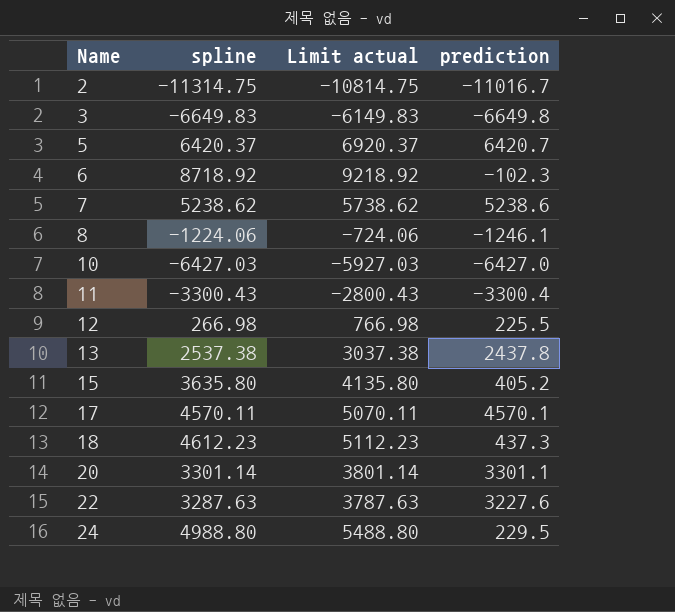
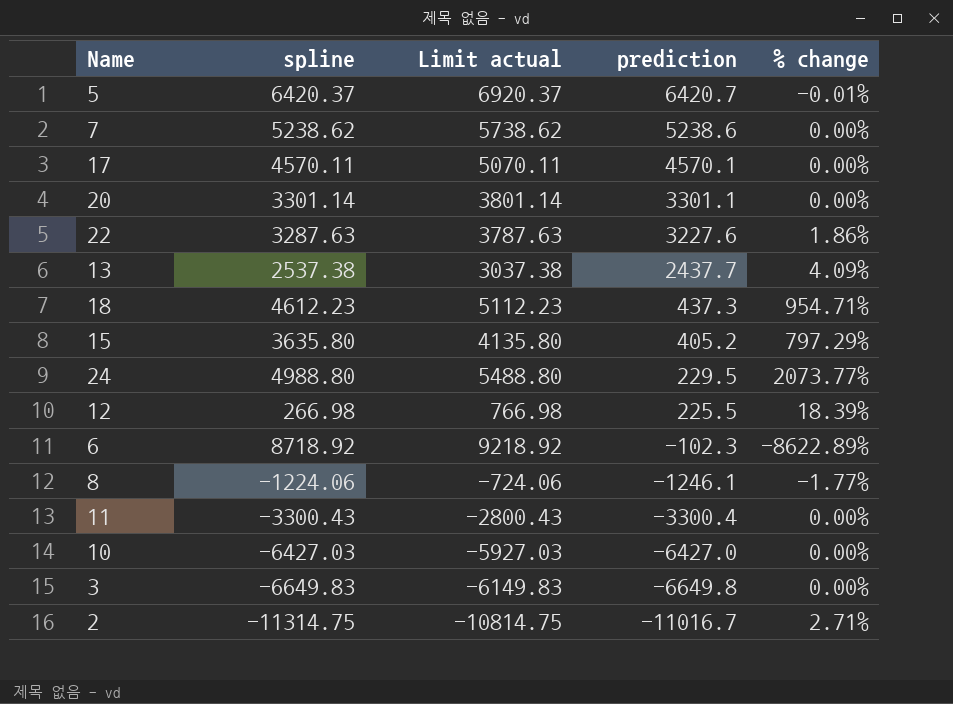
row order: Name ascending -> prediction descending
column % change | formula: none -> ([spline] - [prediction]) / [prediction]
13 | prediction: 2437.8 -> 2437.7

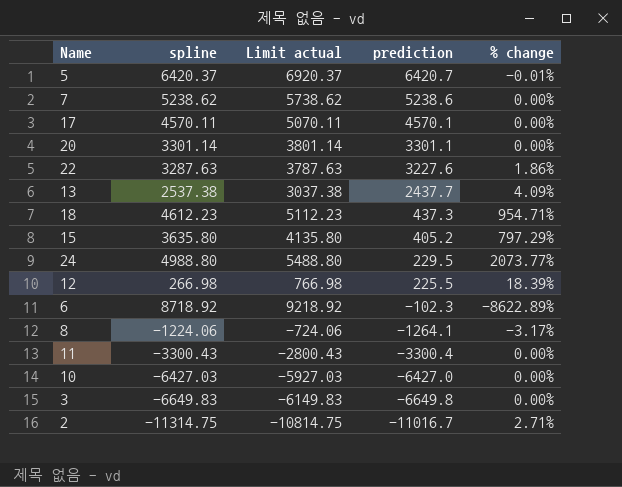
8 | prediction: -1246.1 -> -1264.1
8 | % change: -1.77% -> -3.17%

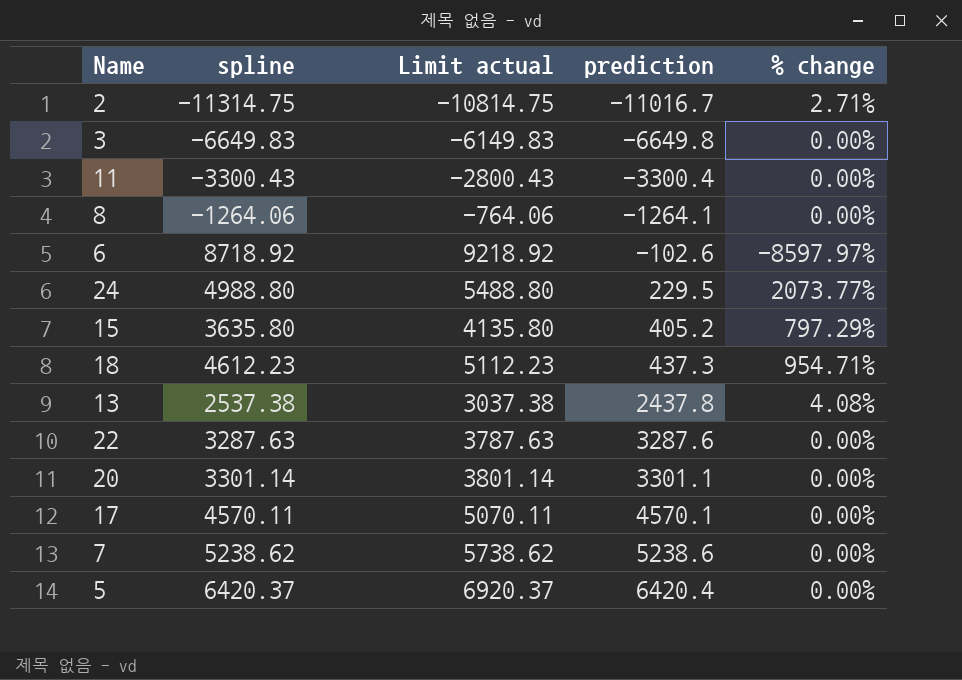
row order: prediction descending -> prediction ascending
row 12: 266.98 | 766.98 | 225.5 | 18.39% -> none
row 10: -6427.03 | -5927.03 | -6427.0 | 0.00% -> none
8 | spline: -1224.06 -> -1264.06
8 | Limit actual: -724.06 -> -764.06
8 | % change: -3.17% -> 0.00%
6 | prediction: -102.3 -> -102.6
6 | % change: -8622.89% -> -8597.97%
13 | prediction: 2437.7 -> 2437.8
13 | % change: 4.09% -> 4.08%
22 | prediction: 3227.6 -> 3287.6
22 | % change: 1.86% -> 0.00%
5 | prediction: 6420.7 -> 6420.4
5 | % change: -0.01% -> 0.00%

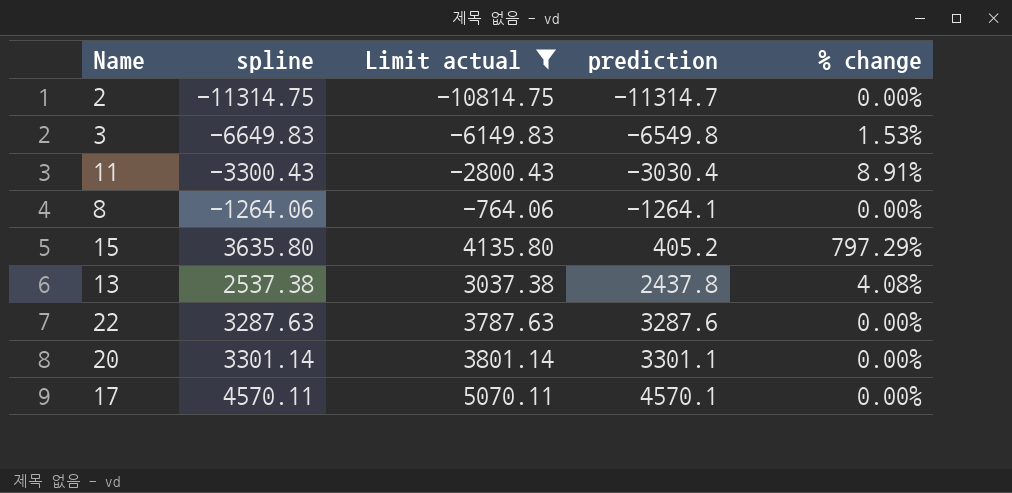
filter: none -> Limit actual <= 5070.11
2 | prediction: -11016.7 -> -11314.7
2 | % change: 2.71% -> 0.00%
3 | prediction: -6649.8 -> -6549.8
3 | % change: 0.00% -> 1.53%
11 | prediction: -3300.4 -> -3030.4
11 | % change: 0.00% -> 8.91%

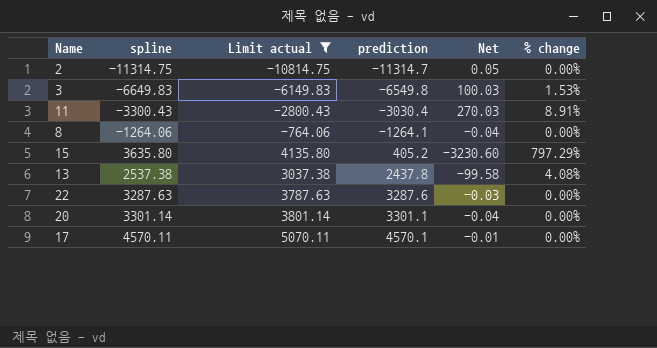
column Net | formula: none -> [prediction] - [spline]

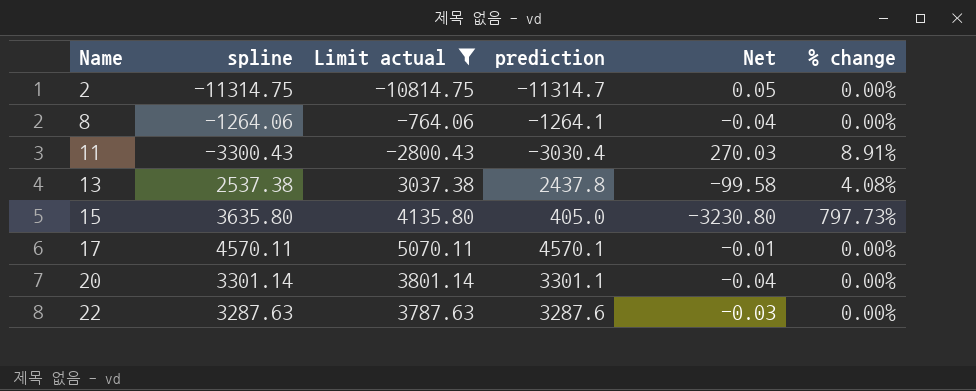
row order: prediction ascending -> Name ascending
row 3: -6649.83 | -6149.83 | -6549.8 | 100.03 | 1.53% -> none
15 | prediction: 405.2 -> 405.0
15 | Net: -3230.60 -> -3230.80
15 | % change: 797.29% -> 797.73%

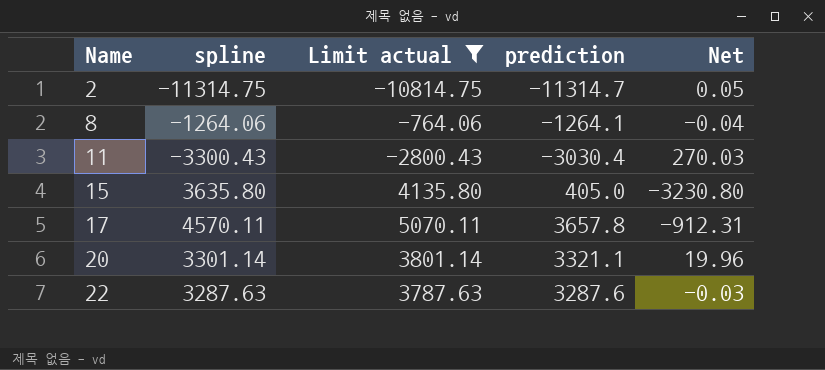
column % change | formula: ([spline] - [prediction]) / [prediction] -> none
row 13: 2537.38 | 3037.38 | 2437.8 | -99.58 | 4.08% -> none
17 | prediction: 4570.1 -> 3657.8
17 | Net: -0.01 -> -912.31
20 | prediction: 3301.1 -> 3321.1
20 | Net: -0.04 -> 19.96

